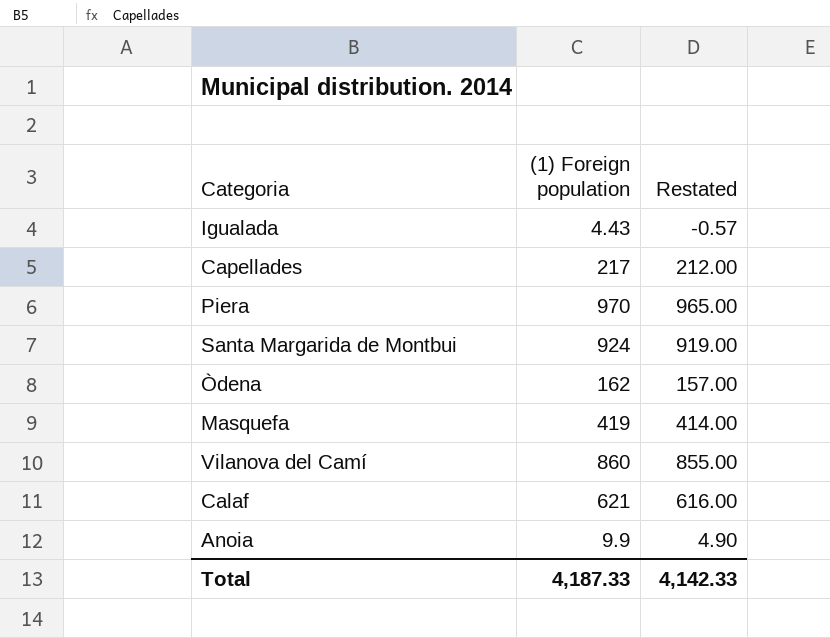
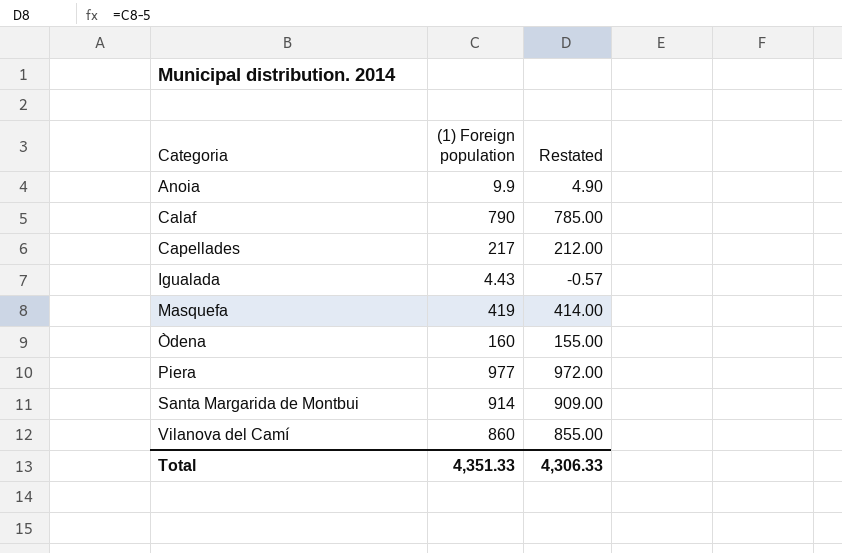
row order: none -> Categoria ascending
Calaf | (1) Foreign population: 621 -> 790
Calaf | Restated: 616.00 -> 785.00
Òdena | (1) Foreign population: 162 -> 160
Òdena | Restated: 157.00 -> 155.00
Piera | (1) Foreign population: 970 -> 977
Piera | Restated: 965.00 -> 972.00
Santa Margarida de Montbui | (1) Foreign population: 924 -> 914
Santa Margarida de Montbui | Restated: 919.00 -> 909.00
Total | (1) Foreign population: 4,187.33 -> 4,351.33
Total | Restated: 4,142.33 -> 4,306.33

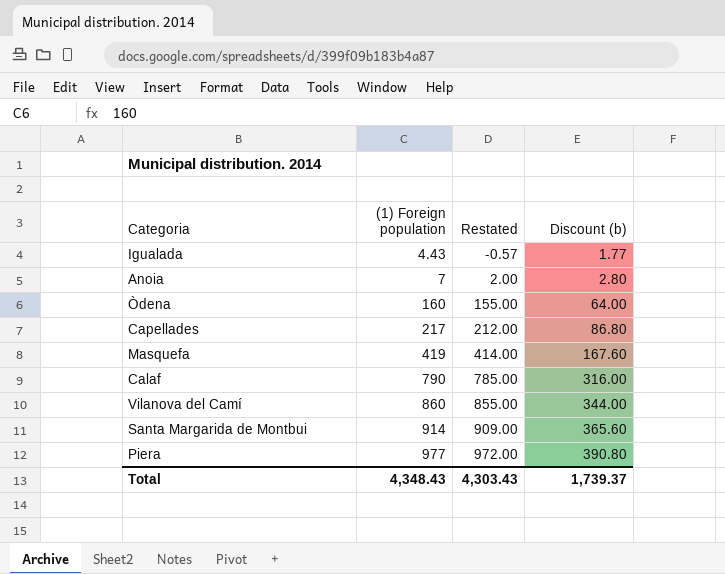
row order: Categoria ascending -> (1) Foreign population ascending
column Discount (b) | formula: none -> [(1) Foreign population] * 0.4
Anoia | (1) Foreign population: 9.9 -> 7
Anoia | Restated: 4.90 -> 2.00
Total | (1) Foreign population: 4,351.33 -> 4,348.43
Total | Restated: 4,306.33 -> 4,303.43

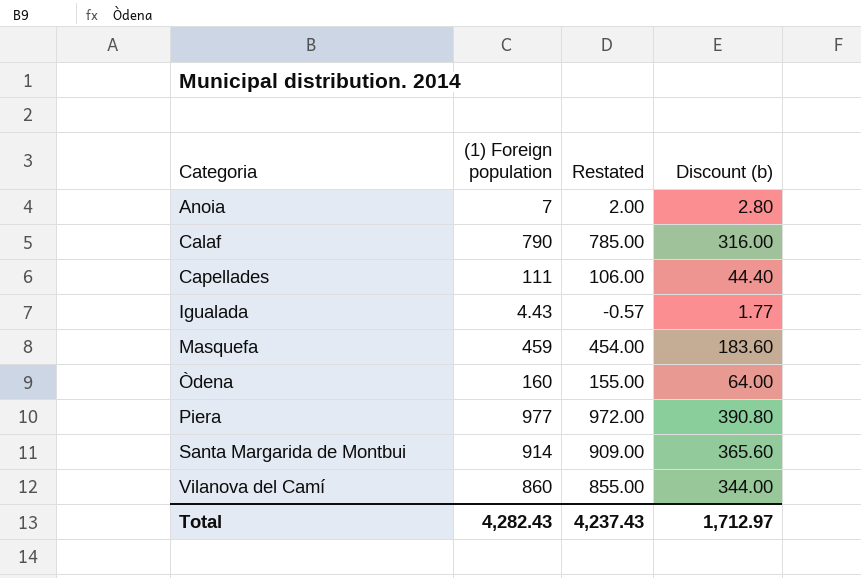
row order: (1) Foreign population ascending -> Categoria ascending
Capellades | (1) Foreign population: 217 -> 111
Capellades | Restated: 212.00 -> 106.00
Capellades | Discount (b): 86.80 -> 44.40
Masquefa | (1) Foreign population: 419 -> 459
Masquefa | Restated: 414.00 -> 454.00
Masquefa | Discount (b): 167.60 -> 183.60
Total | (1) Foreign population: 4,348.43 -> 4,282.43
Total | Restated: 4,303.43 -> 4,237.43
Total | Discount (b): 1,739.37 -> 1,712.97

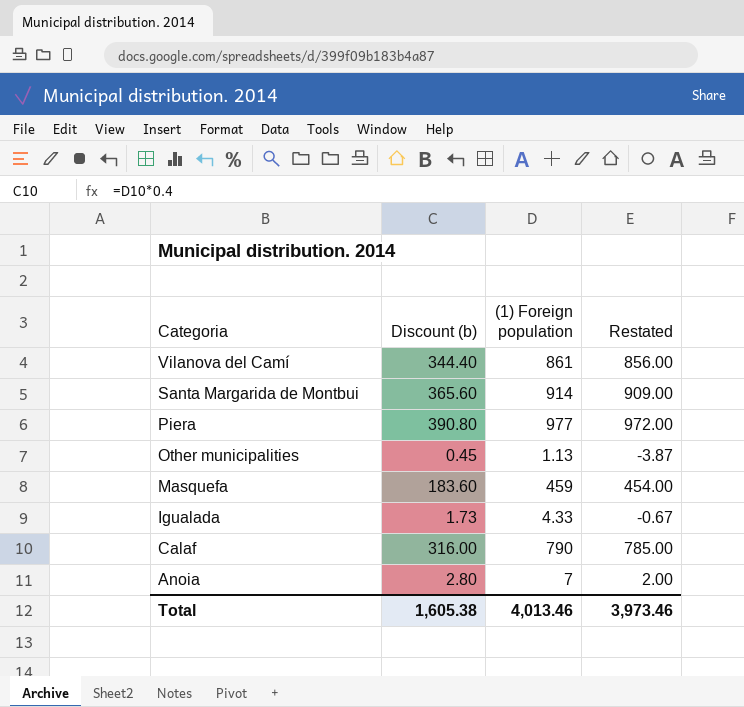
row order: Categoria ascending -> Categoria descending
column Discount (b) | position: 4 -> 2
row Capellades: 111 | 106.00 | 44.40 -> none
row Òdena: 160 | 155.00 | 64.00 -> none
Vilanova del Camí | Discount (b): 344.00 -> 344.40
Vilanova del Camí | (1) Foreign population: 860 -> 861
Vilanova del Camí | Restated: 855.00 -> 856.00
row Other municipalities: none -> 0.45 | 1.13 | -3.87
Igualada | Discount (b): 1.77 -> 1.73
Igualada | (1) Foreign population: 4.43 -> 4.33
Igualada | Restated: -0.57 -> -0.67
Total | Discount (b): 1,712.97 -> 1,605.38
Total | (1) Foreign population: 4,282.43 -> 4,013.46
Total | Restated: 4,237.43 -> 3,973.46

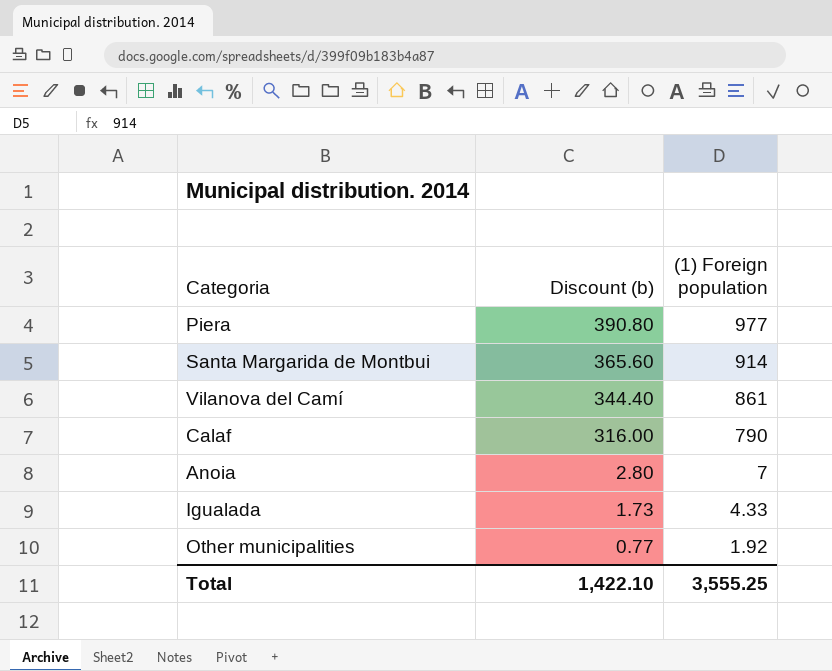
row order: Categoria descending -> Discount (b) descending
column Restated | formula: [(1) Foreign population] - 5 -> none
row Masquefa: 183.60 | 459 | 454.00 -> none
Other municipalities | Discount (b): 0.45 -> 0.77
Other municipalities | (1) Foreign population: 1.13 -> 1.92
Total | Discount (b): 1,605.38 -> 1,422.10
Total | (1) Foreign population: 4,013.46 -> 3,555.25

